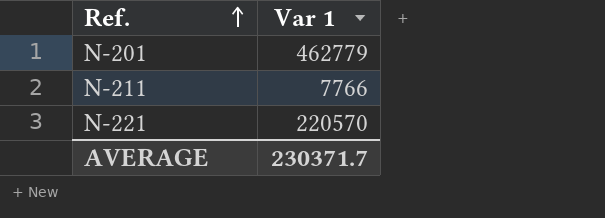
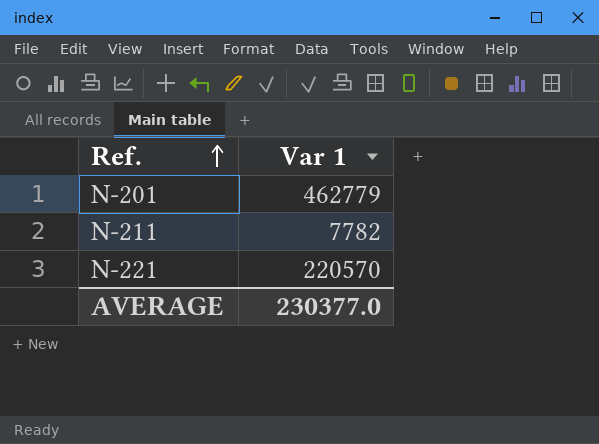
N-211 | Var 1: 7766 -> 7782
AVERAGE | Var 1: 230371.7 -> 230377.0

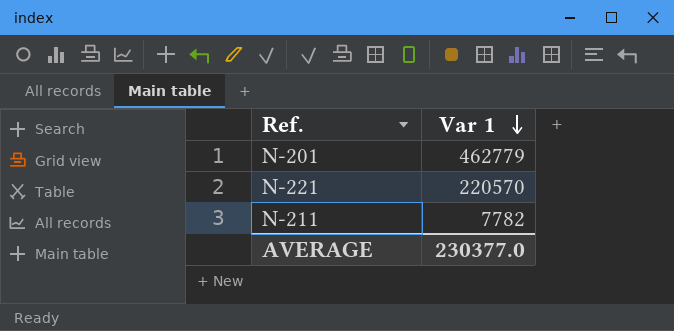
row order: Ref. ascending -> Var 1 descending

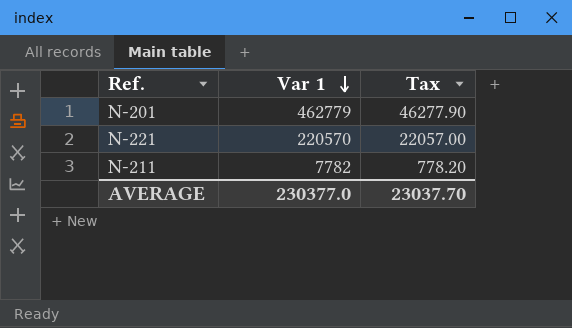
column Tax | formula: none -> [Var 1] * 0.1

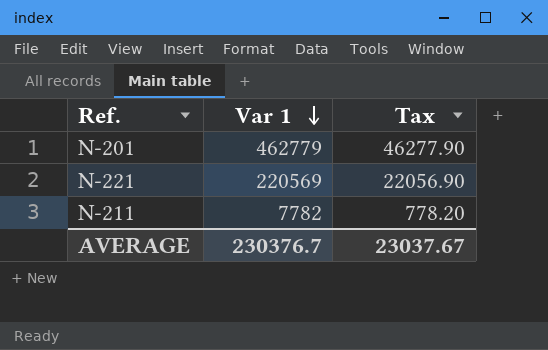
N-221 | Var 1: 220570 -> 220569
N-221 | Tax: 22057.00 -> 22056.90
AVERAGE | Var 1: 230377.0 -> 230376.7
AVERAGE | Tax: 23037.70 -> 23037.67

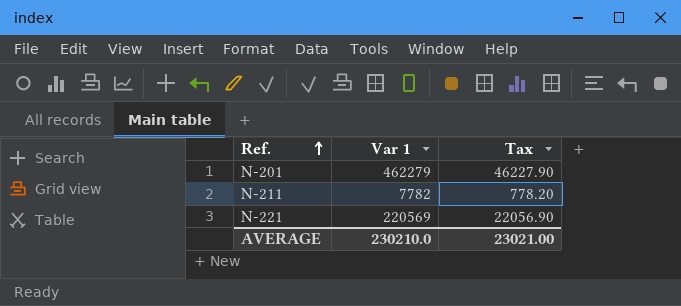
row order: Var 1 descending -> Ref. ascending
N-201 | Var 1: 462779 -> 462279
N-201 | Tax: 46277.90 -> 46227.90
AVERAGE | Var 1: 230376.7 -> 230210.0
AVERAGE | Tax: 23037.67 -> 23021.00

